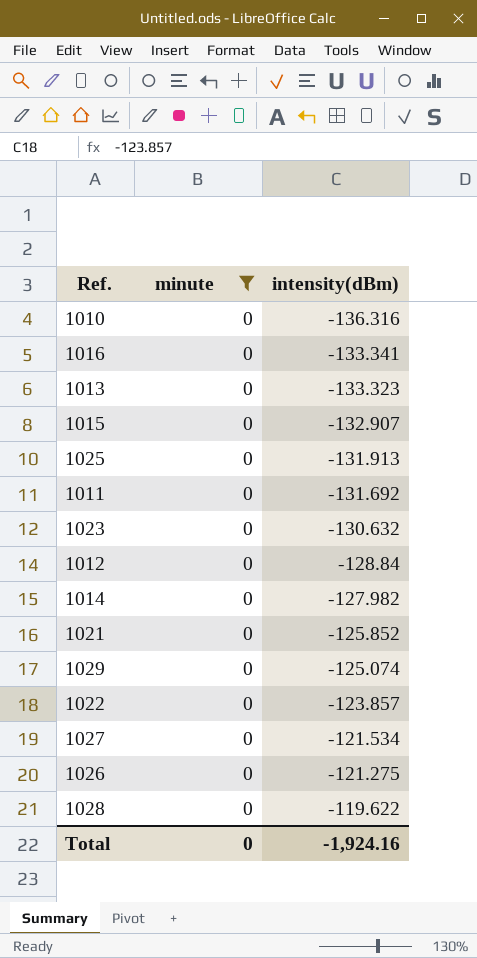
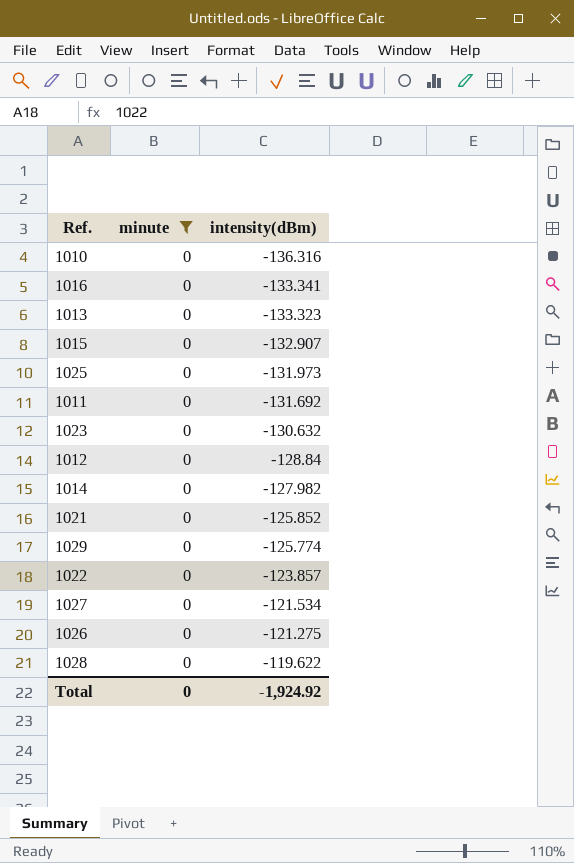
1025 | intensity(dBm): -131.913 -> -131.973
1029 | intensity(dBm): -125.074 -> -125.774
Total | intensity(dBm): -1,924.16 -> -1,924.92

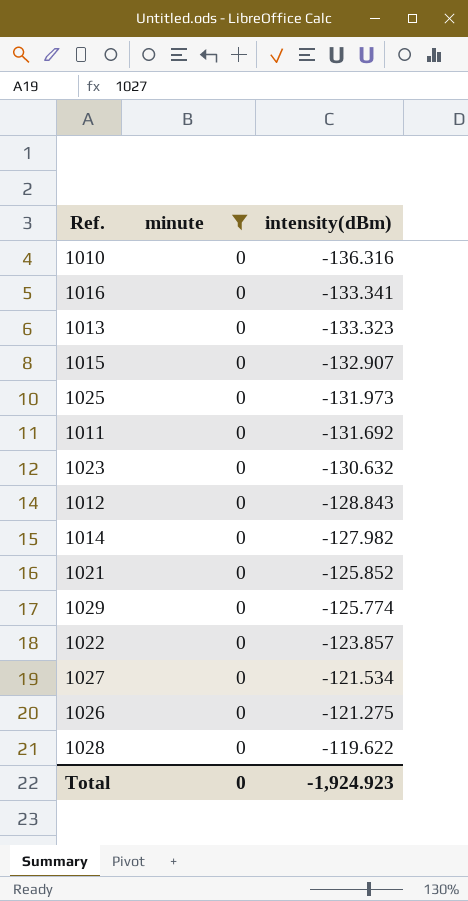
1012 | intensity(dBm): -128.84 -> -128.843
Total | intensity(dBm): -1,924.92 -> -1,924.923

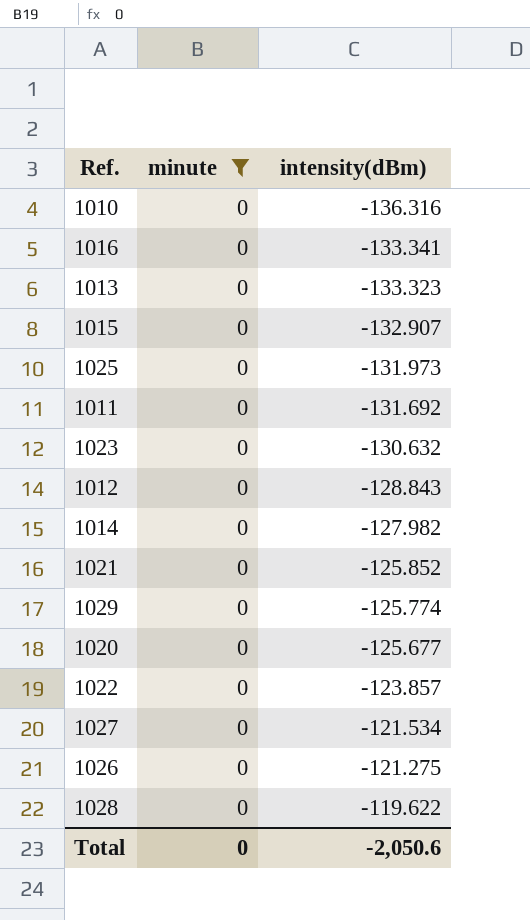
row 1020: none -> 0 | -125.677
Total | intensity(dBm): -1,924.923 -> -2,050.6

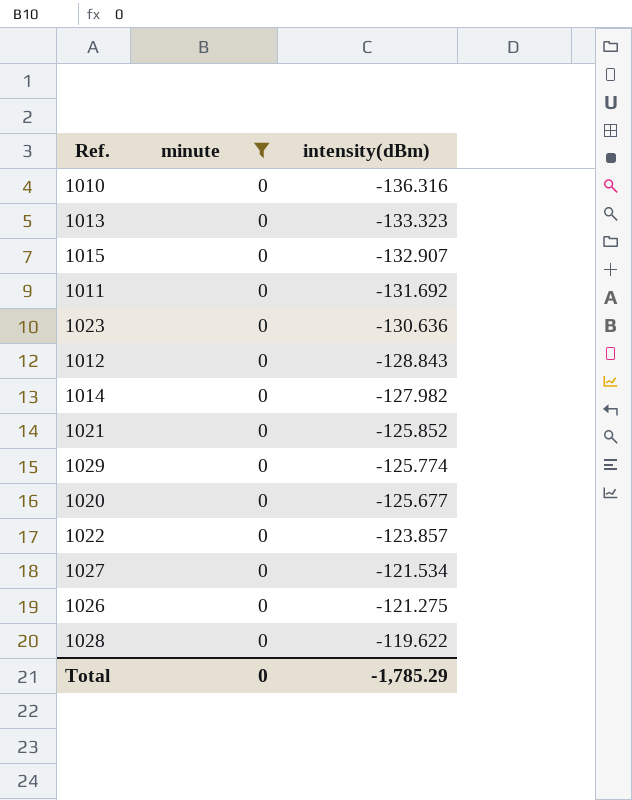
row 1016: 0 | -133.341 -> none
row 1025: 0 | -131.973 -> none
1023 | intensity(dBm): -130.632 -> -130.636
Total | intensity(dBm): -2,050.6 -> -1,785.29

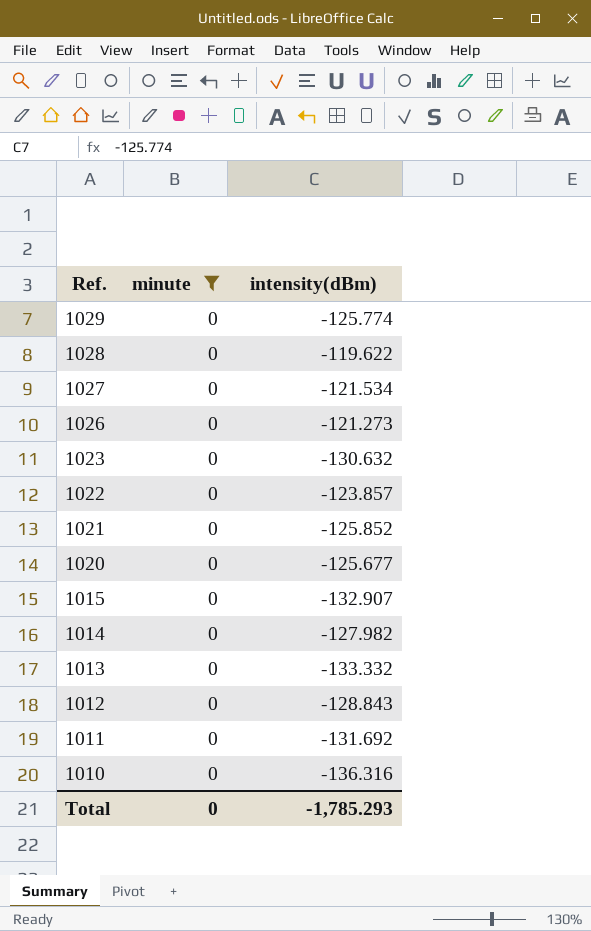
row order: intensity(dBm) ascending -> Ref. descending
1026 | intensity(dBm): -121.275 -> -121.273
1023 | intensity(dBm): -130.636 -> -130.632
1013 | intensity(dBm): -133.323 -> -133.332
Total | intensity(dBm): -1,785.29 -> -1,785.293

